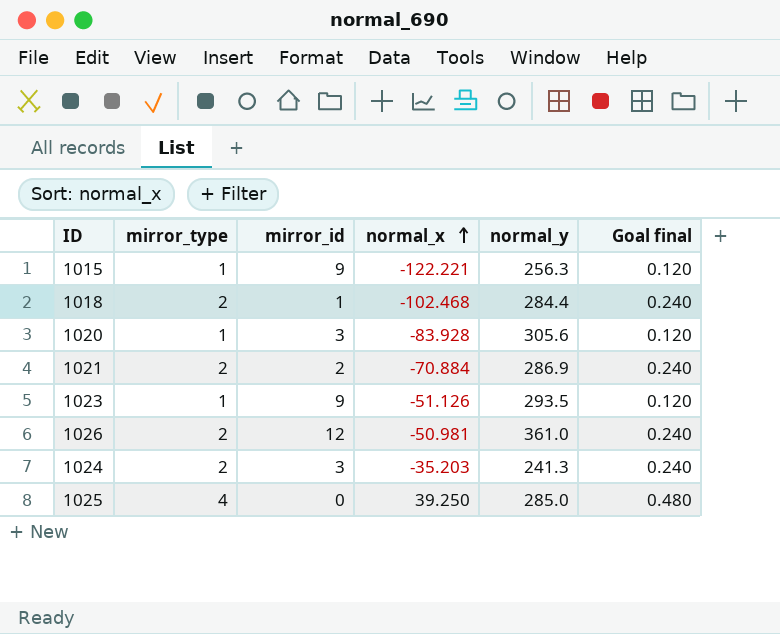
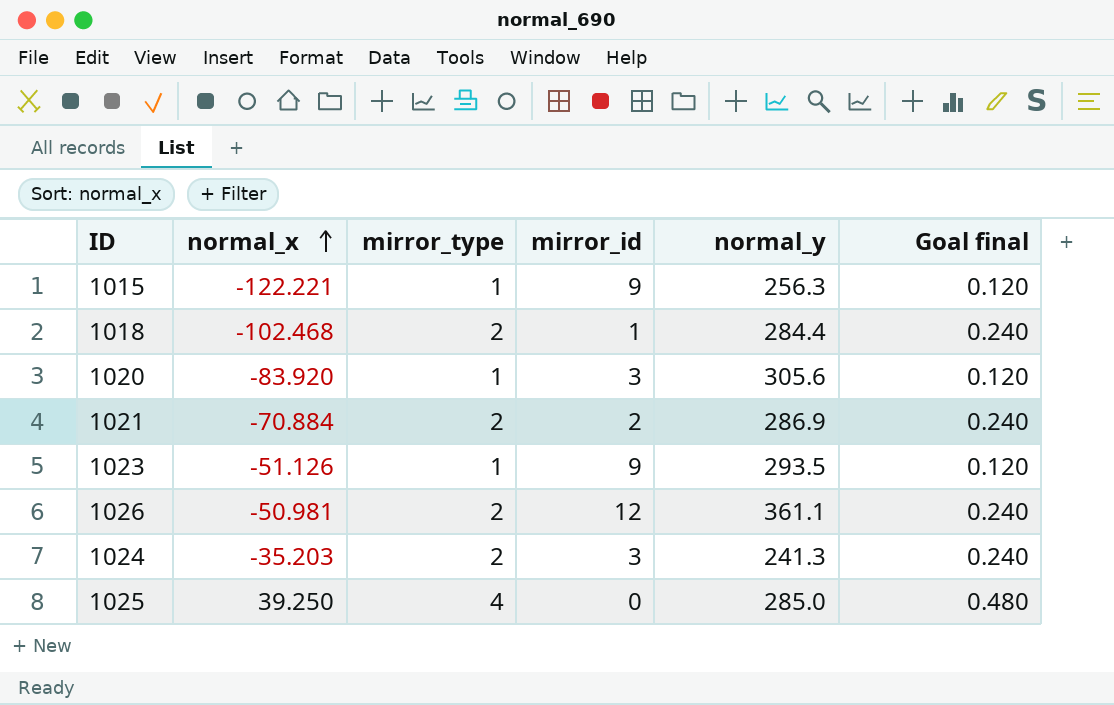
column normal_x | position: 4 -> 2
1020 | normal_x: -83.928 -> -83.920
1026 | normal_y: 361.0 -> 361.1

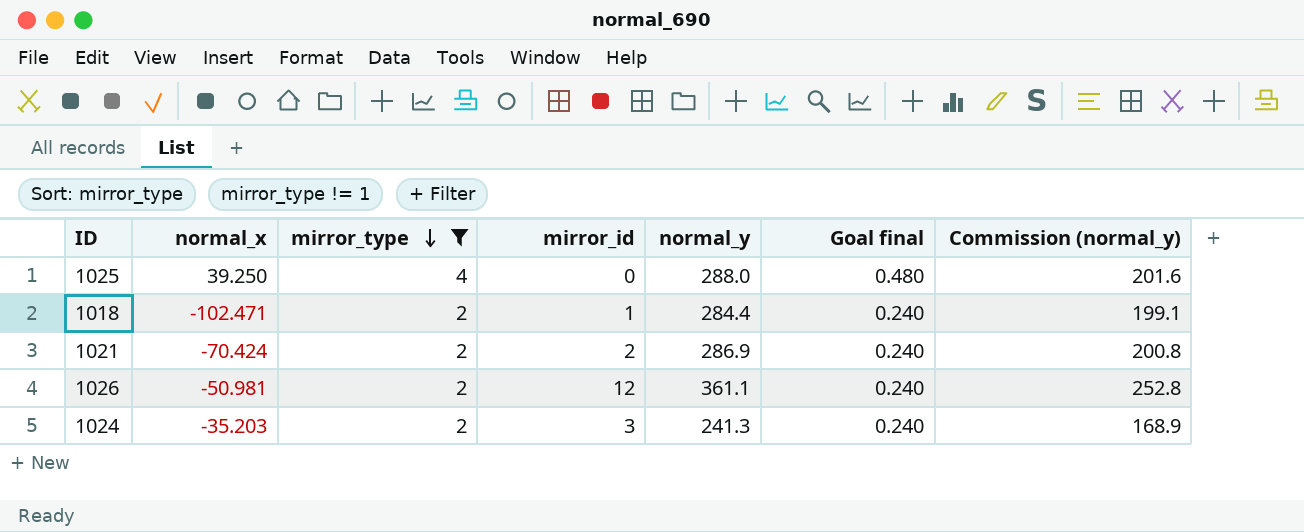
filter: none -> mirror_type != 1
row order: normal_x ascending -> mirror_type descending
column Commission (normal_y) | formula: none -> [normal_y] * 0.7
1025 | normal_y: 285.0 -> 288.0
1018 | normal_x: -102.468 -> -102.471
1021 | normal_x: -70.884 -> -70.424

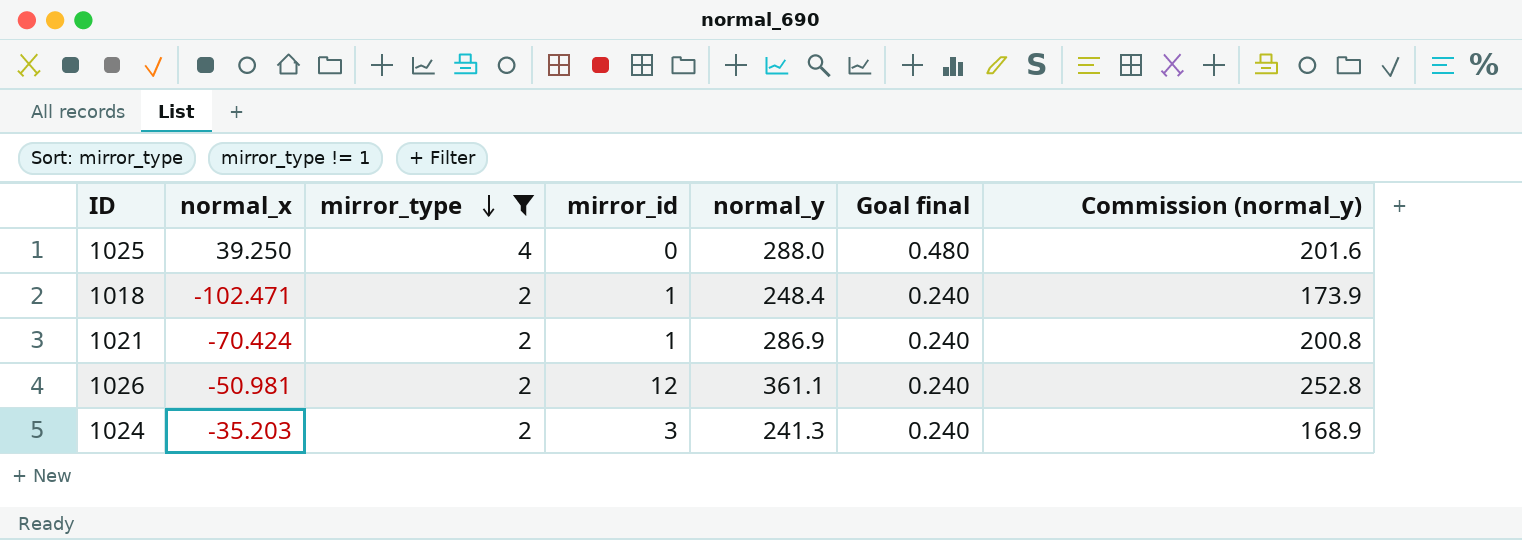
1018 | normal_y: 284.4 -> 248.4
1018 | Commission (normal_y): 199.1 -> 173.9
1021 | mirror_id: 2 -> 1

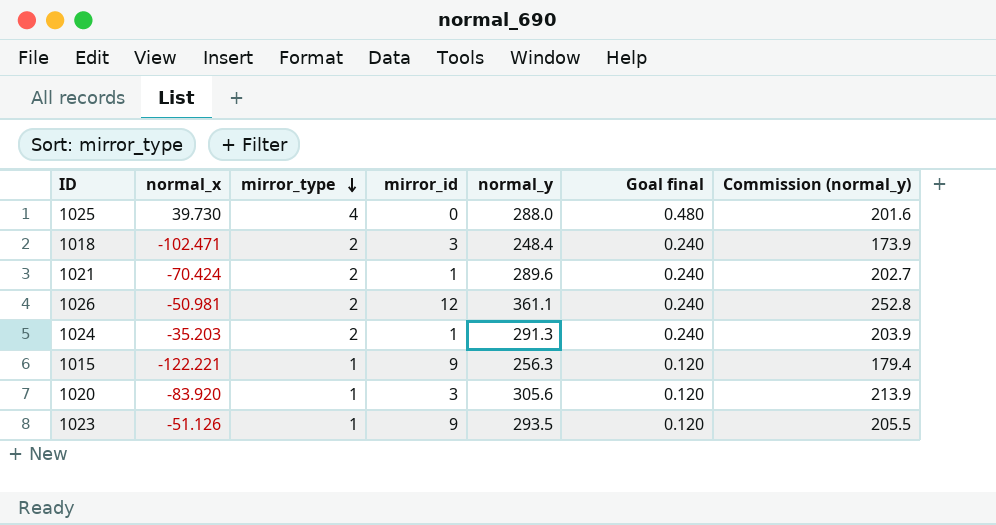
filter: mirror_type != 1 -> none
1025 | normal_x: 39.250 -> 39.730
1018 | mirror_id: 1 -> 3
1021 | normal_y: 286.9 -> 289.6
1021 | Commission (normal_y): 200.8 -> 202.7
1024 | mirror_id: 3 -> 1
1024 | normal_y: 241.3 -> 291.3
1024 | Commission (normal_y): 168.9 -> 203.9

